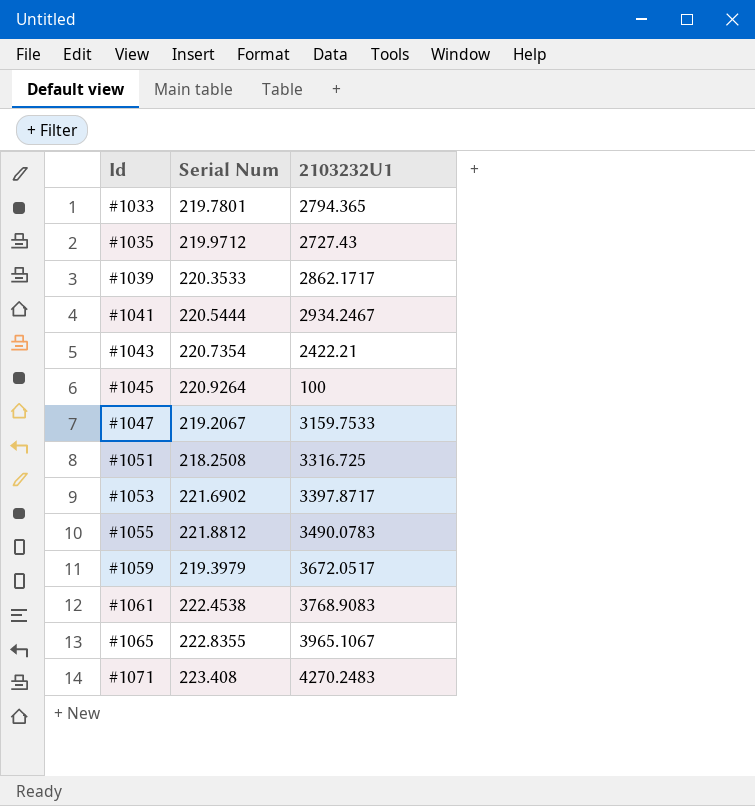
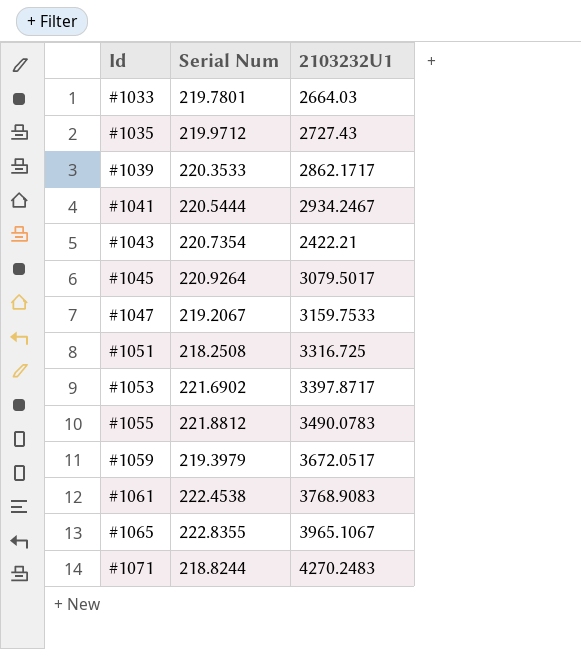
#1033 | 2103232U1: 2794.365 -> 2664.03
#1045 | 2103232U1: 100 -> 3079.5017
#1071 | Serial Num: 223.408 -> 218.8244

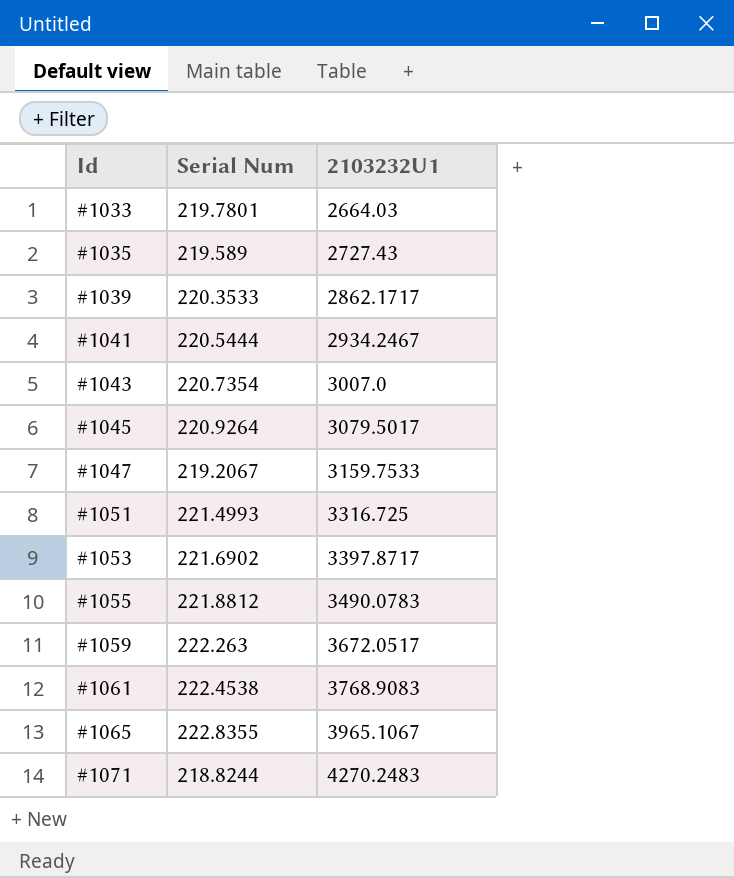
#1035 | Serial Num: 219.9712 -> 219.589
#1043 | 2103232U1: 2422.21 -> 3007.0
#1051 | Serial Num: 218.2508 -> 221.4993
#1059 | Serial Num: 219.3979 -> 222.263

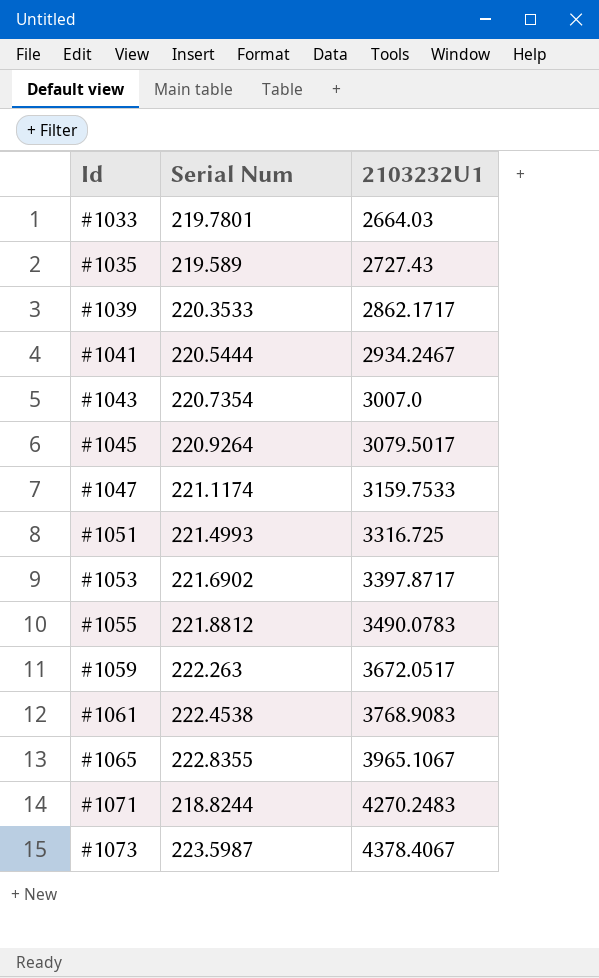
#1047 | Serial Num: 219.2067 -> 221.1174
row #1073: none -> 223.5987 | 4378.4067

